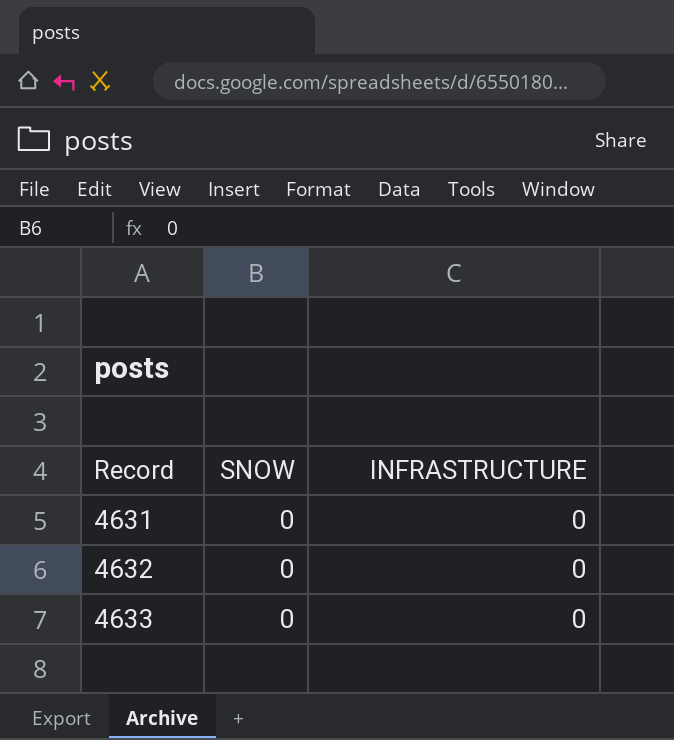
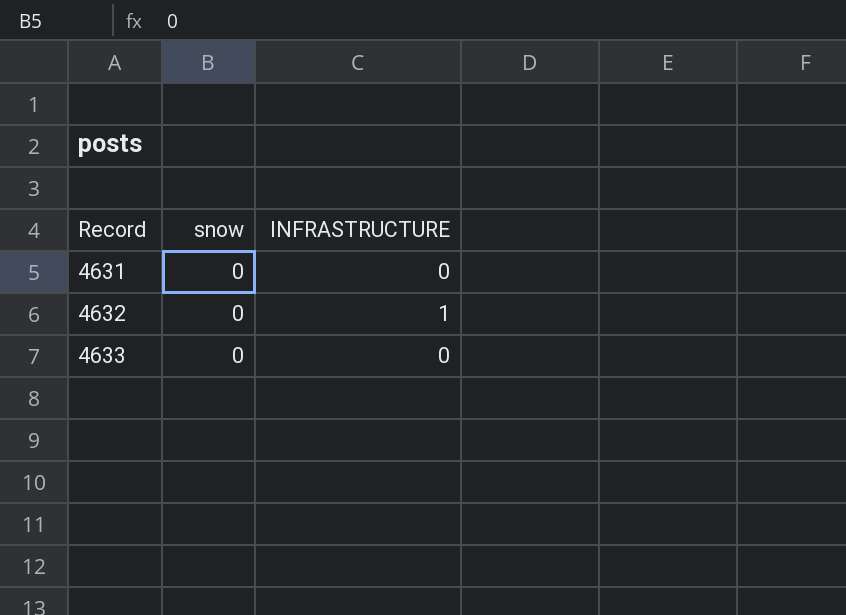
column name: SNOW -> snow
4632 | INFRASTRUCTURE: 0 -> 1

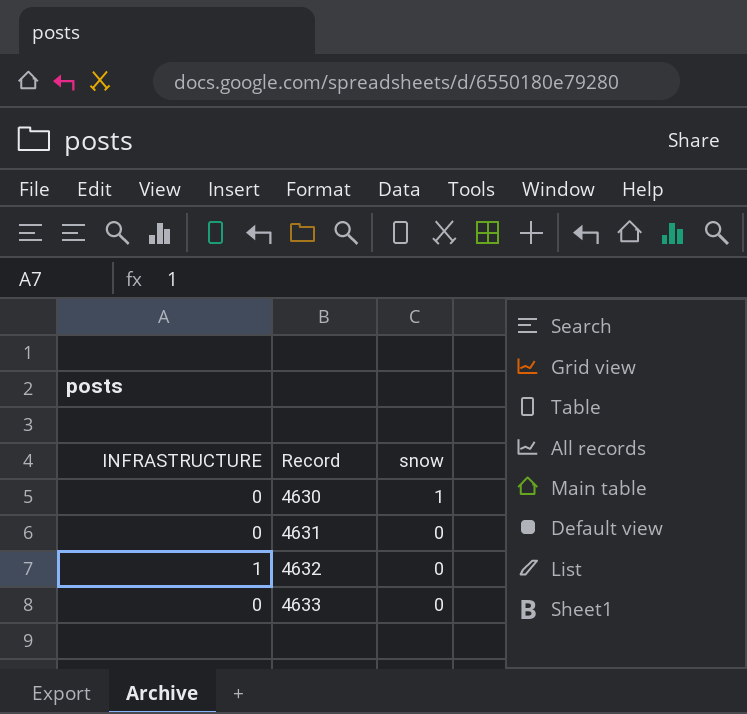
column INFRASTRUCTURE | position: 3 -> 1
row 4630: none -> 0 | 1

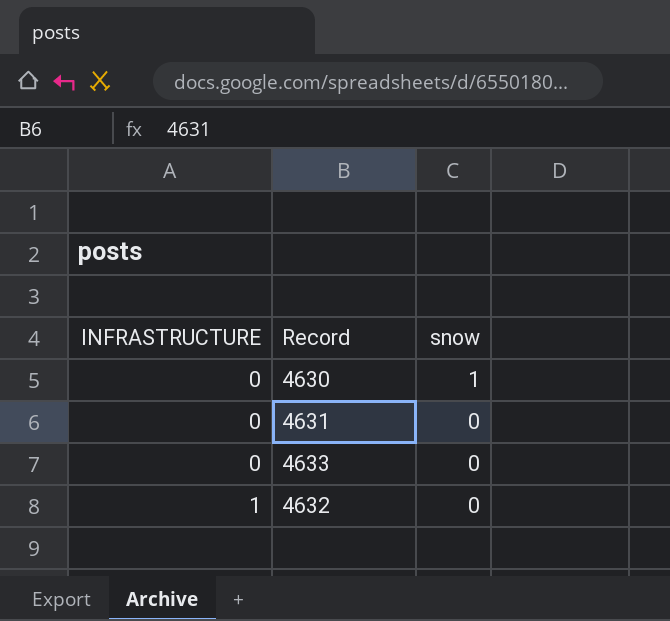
row order: Record ascending -> INFRASTRUCTURE ascending

